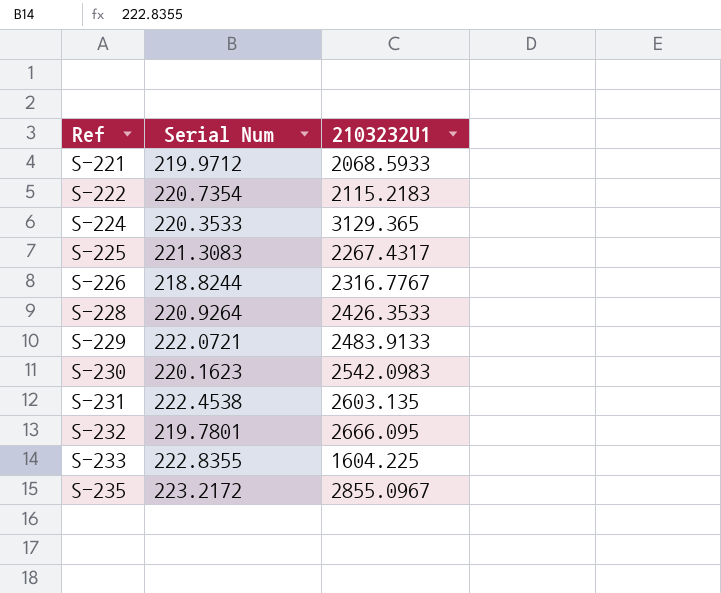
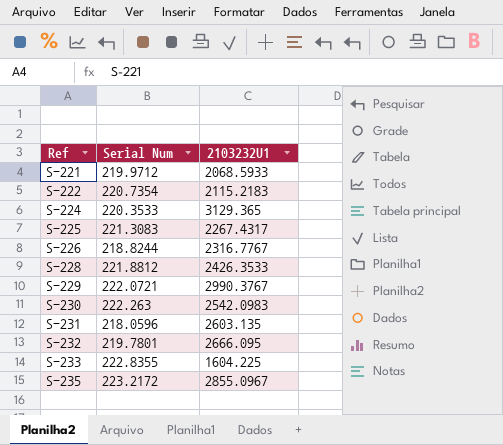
S-228 | Serial Num: 220.9264 -> 221.8812
S-229 | 2103232U1: 2483.9133 -> 2990.3767
S-230 | Serial Num: 220.1623 -> 222.263
S-231 | Serial Num: 222.4538 -> 218.0596

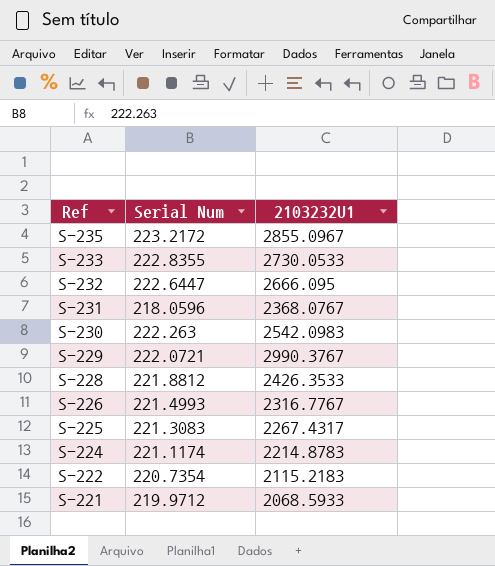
row order: Ref ascending -> Ref descending
S-233 | 2103232U1: 1604.225 -> 2730.0533
S-232 | Serial Num: 219.7801 -> 222.6447
S-231 | 2103232U1: 2603.135 -> 2368.0767
S-226 | Serial Num: 218.8244 -> 221.4993
S-224 | Serial Num: 220.3533 -> 221.1174
S-224 | 2103232U1: 3129.365 -> 2214.8783

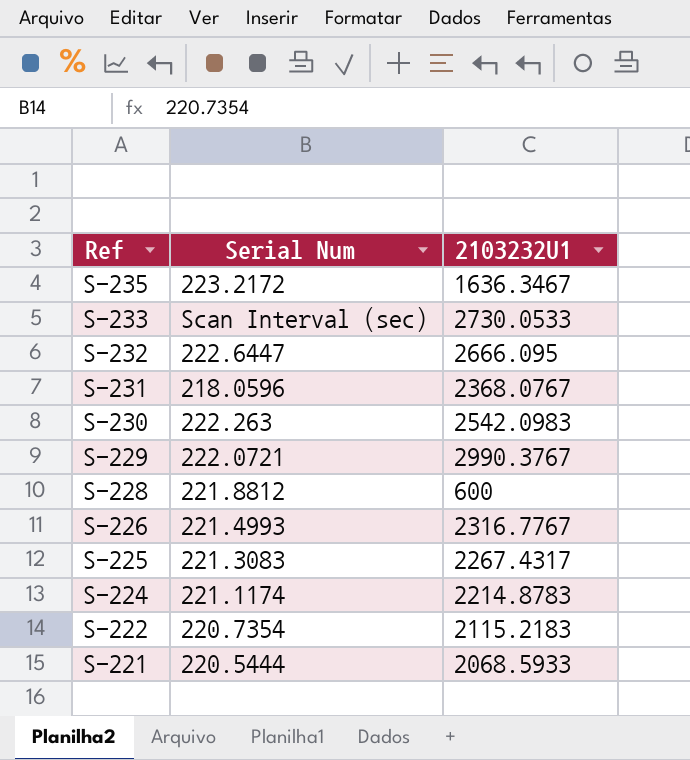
S-235 | 2103232U1: 2855.0967 -> 1636.3467
S-233 | Serial Num: 222.8355 -> Scan Interval (sec)
S-228 | 2103232U1: 2426.3533 -> 600
S-221 | Serial Num: 219.9712 -> 220.5444

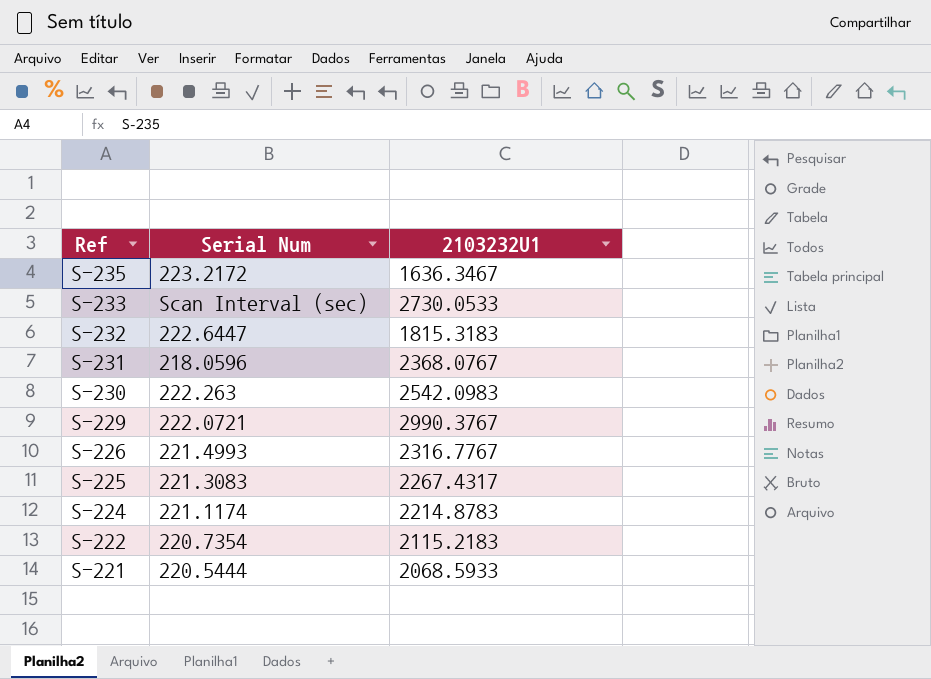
row S-228: 221.8812 | 600 -> none
S-232 | 2103232U1: 2666.095 -> 1815.3183

